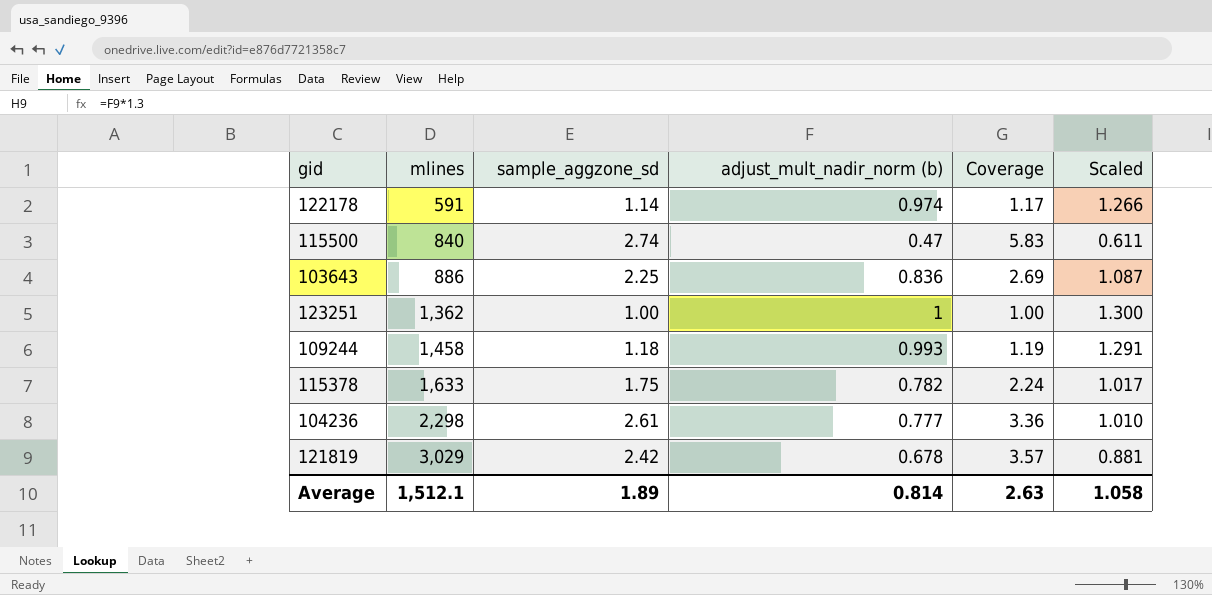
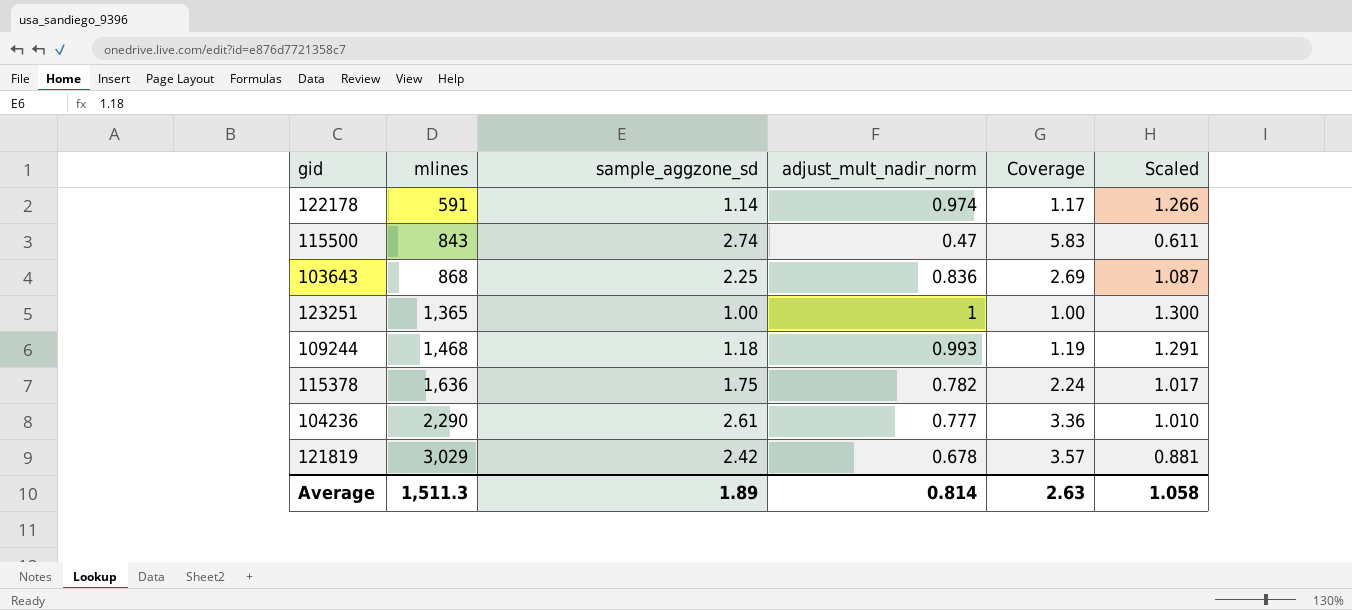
column name: adjust_mult_nadir_norm (b) -> adjust_mult_nadir_norm
115500 | mlines: 840 -> 843
103643 | mlines: 886 -> 868
123251 | mlines: 1,362 -> 1,365
109244 | mlines: 1,458 -> 1,468
115378 | mlines: 1,633 -> 1,636
104236 | mlines: 2,298 -> 2,290
Average | mlines: 1,512.1 -> 1,511.3

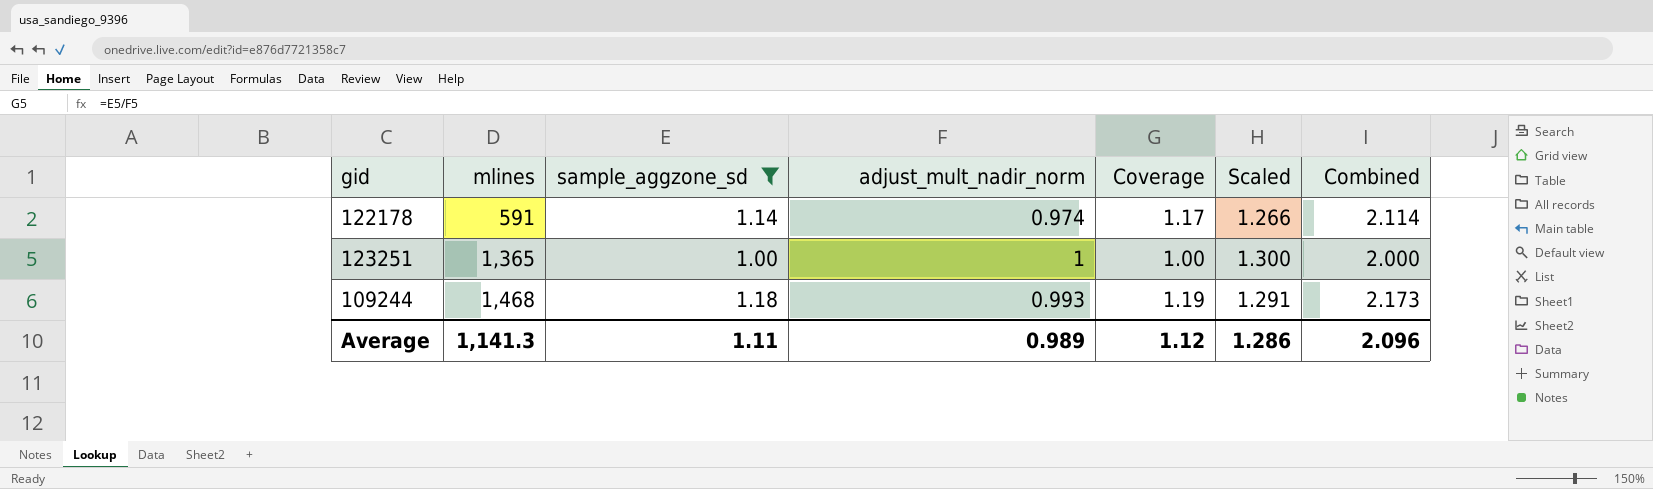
filter: none -> sample_aggzone_sd <= 1.18
column Combined | formula: none -> [sample_aggzone_sd] + [adjust_mult_nadir_norm]
Average | mlines: 1,511.3 -> 1,141.3
Average | sample_aggzone_sd: 1.89 -> 1.11
Average | adjust_mult_nadir_norm: 0.814 -> 0.989
Average | Coverage: 2.63 -> 1.12
Average | Scaled: 1.058 -> 1.286

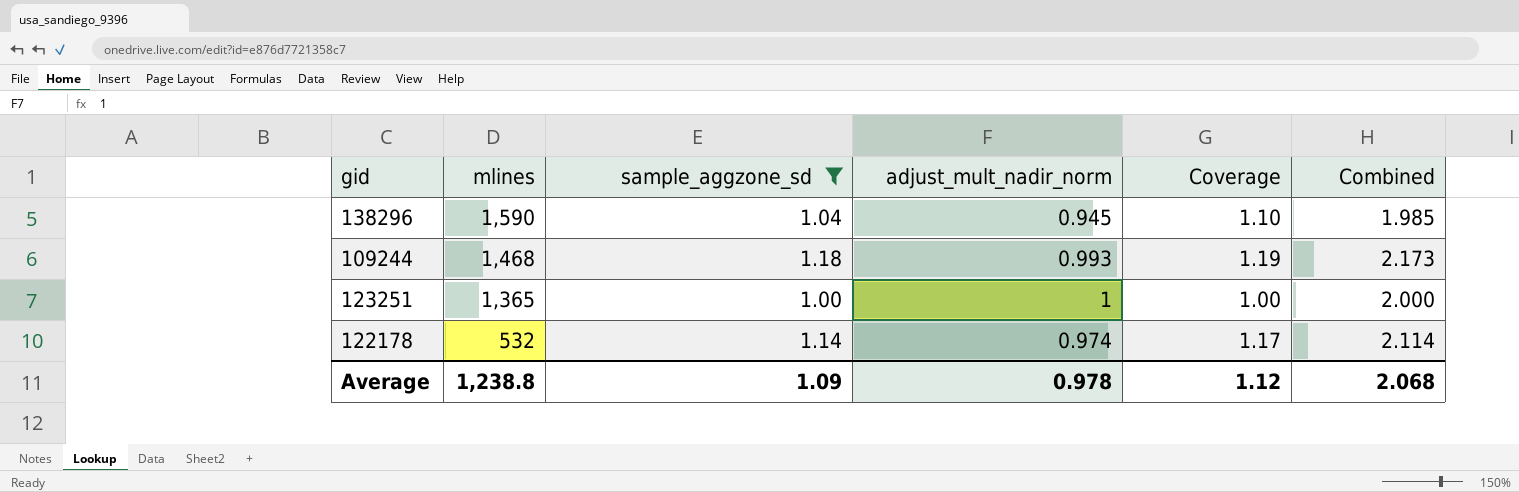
row order: mlines ascending -> mlines descending
column Scaled | formula: [adjust_mult_nadir_norm] * 1.3 -> none
row 138296: none -> 1,590 | 1.04 | 0.945 | 1.10 | 1.985
122178 | mlines: 591 -> 532
Average | mlines: 1,141.3 -> 1,238.8
Average | sample_aggzone_sd: 1.11 -> 1.09
Average | adjust_mult_nadir_norm: 0.989 -> 0.978
Average | Combined: 2.096 -> 2.068

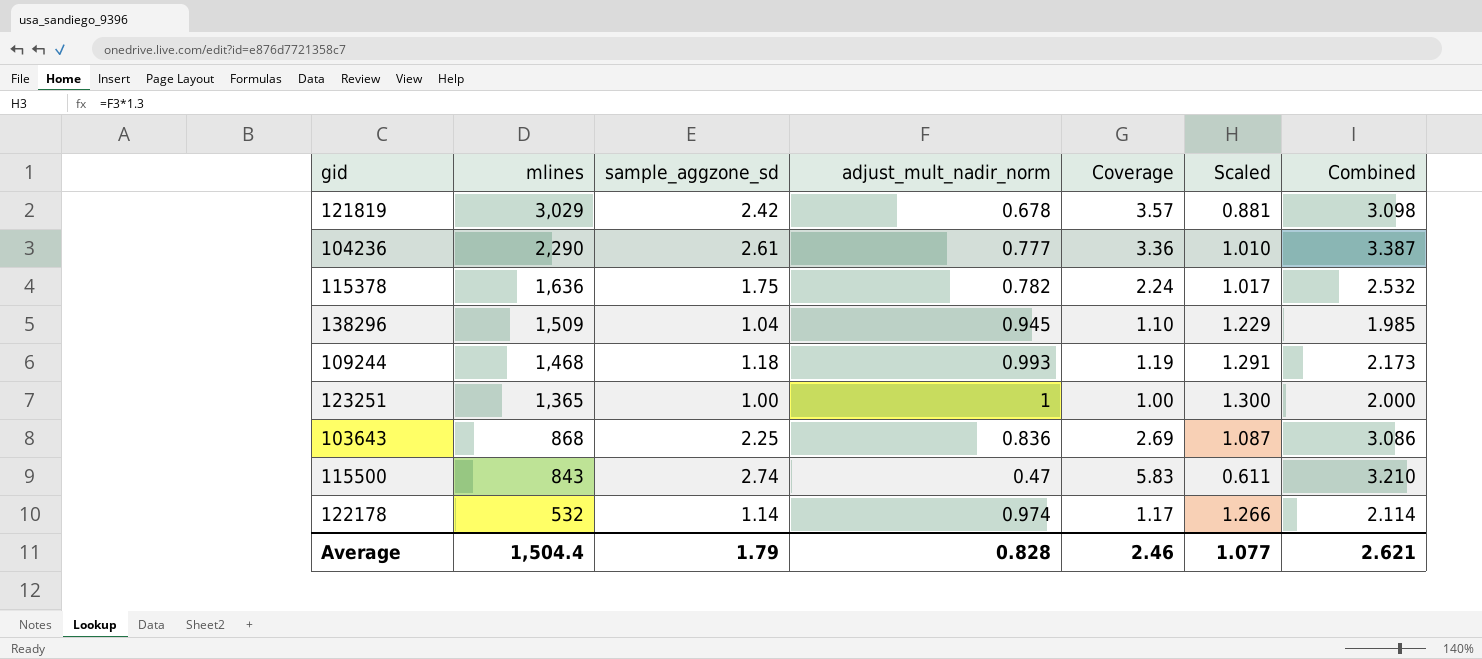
filter: sample_aggzone_sd <= 1.18 -> none
column Scaled | formula: none -> [adjust_mult_nadir_norm] * 1.3
138296 | mlines: 1,590 -> 1,509
Average | mlines: 1,238.8 -> 1,504.4
Average | sample_aggzone_sd: 1.09 -> 1.79
Average | adjust_mult_nadir_norm: 0.978 -> 0.828
Average | Coverage: 1.12 -> 2.46
Average | Combined: 2.068 -> 2.621

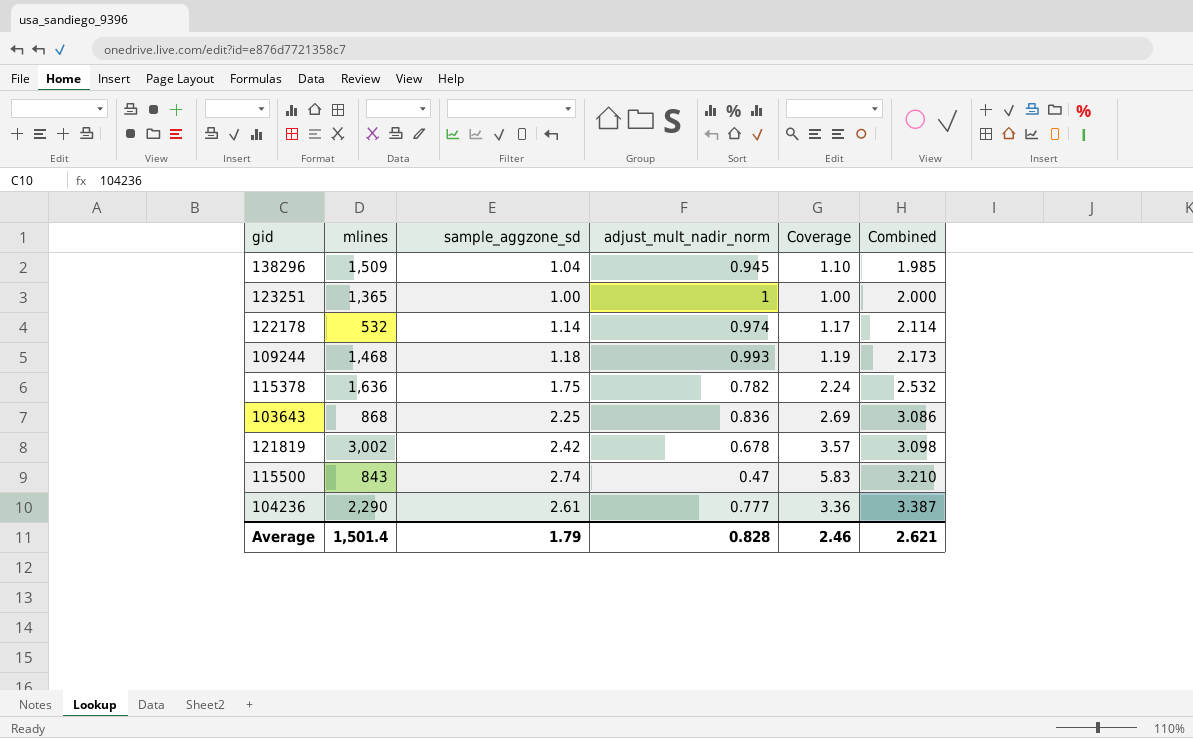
row order: mlines descending -> Combined ascending
column Scaled | formula: [adjust_mult_nadir_norm] * 1.3 -> none
121819 | mlines: 3,029 -> 3,002
Average | mlines: 1,504.4 -> 1,501.4

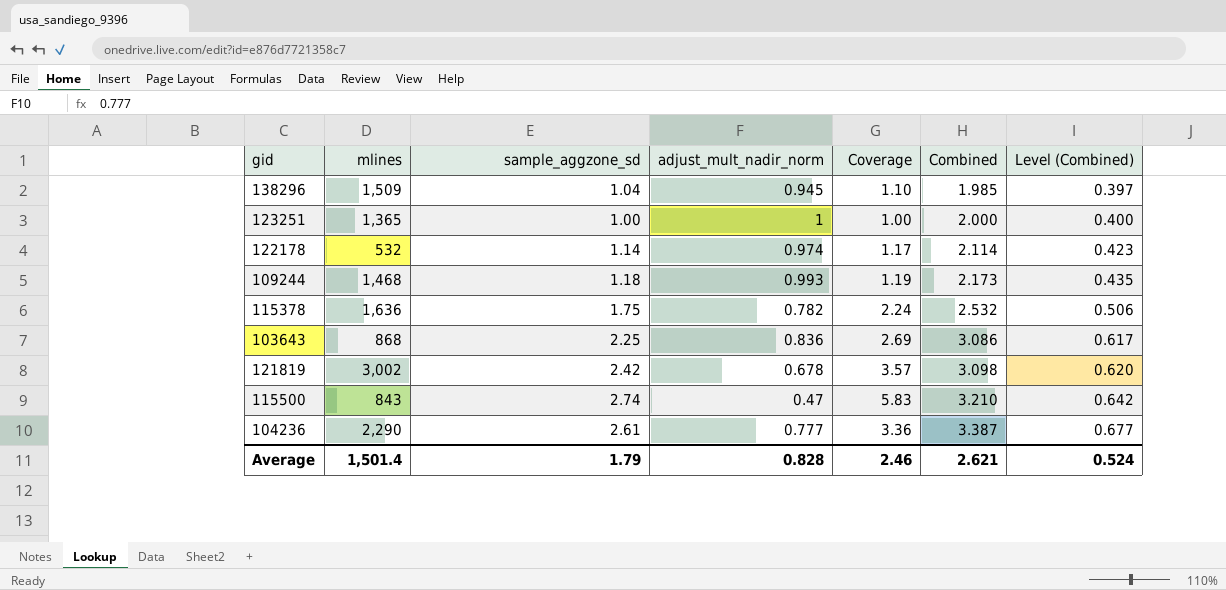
column Level (Combined) | formula: none -> [Combined] * 0.2

